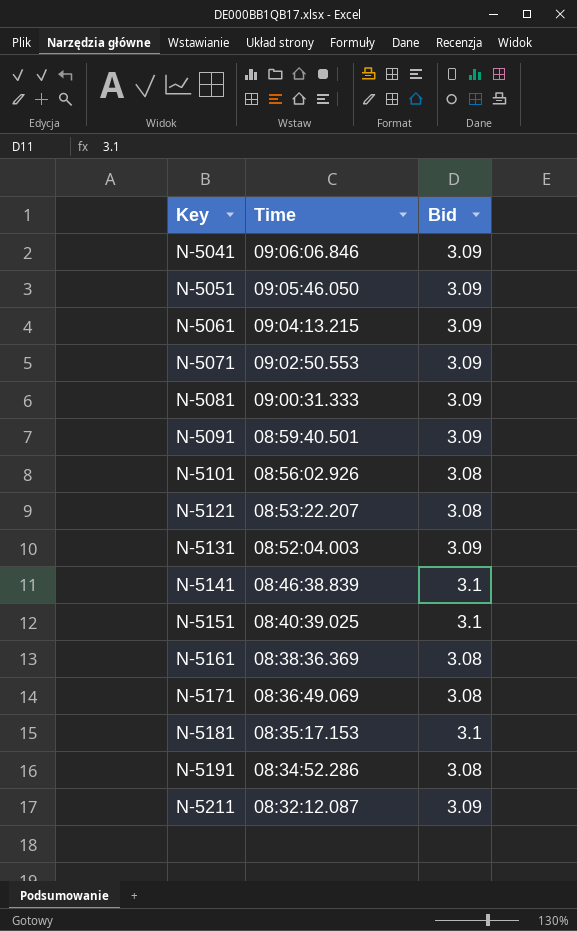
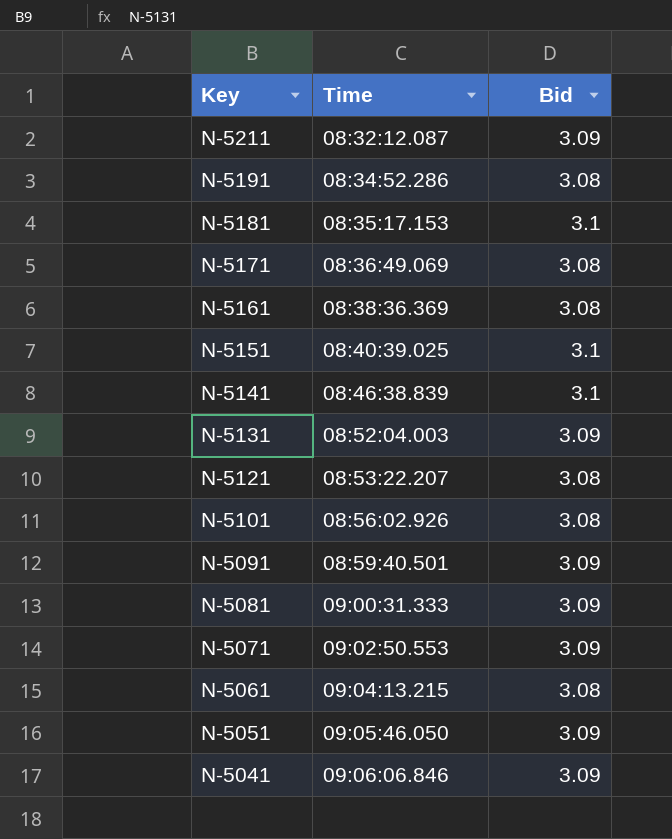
row order: Key ascending -> Key descending
N-5061 | Bid: 3.09 -> 3.08

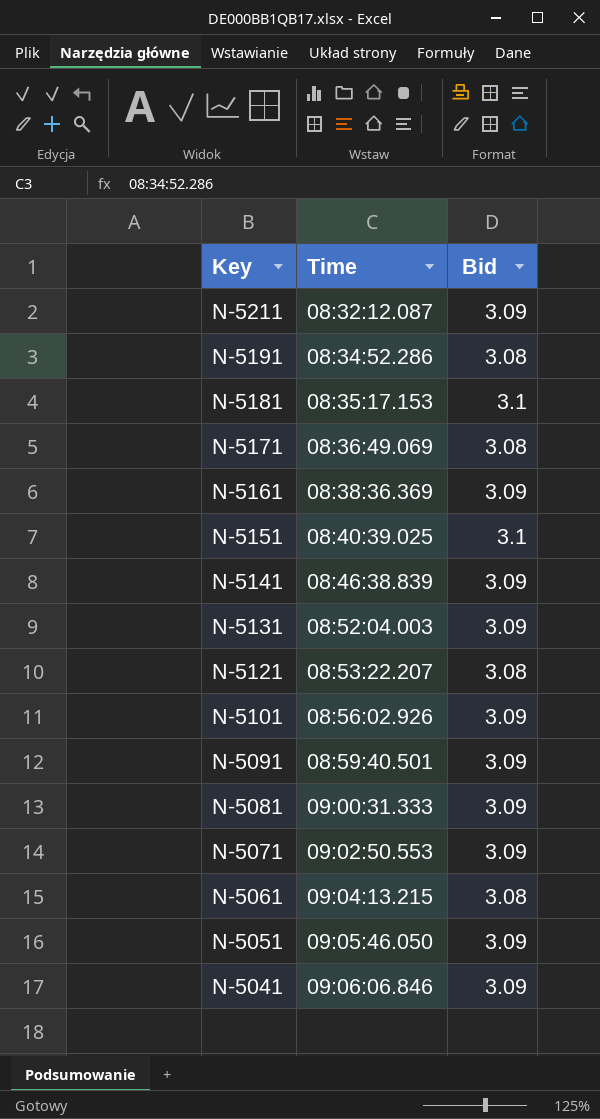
N-5161 | Bid: 3.08 -> 3.09
N-5141 | Bid: 3.1 -> 3.09
N-5101 | Bid: 3.08 -> 3.09

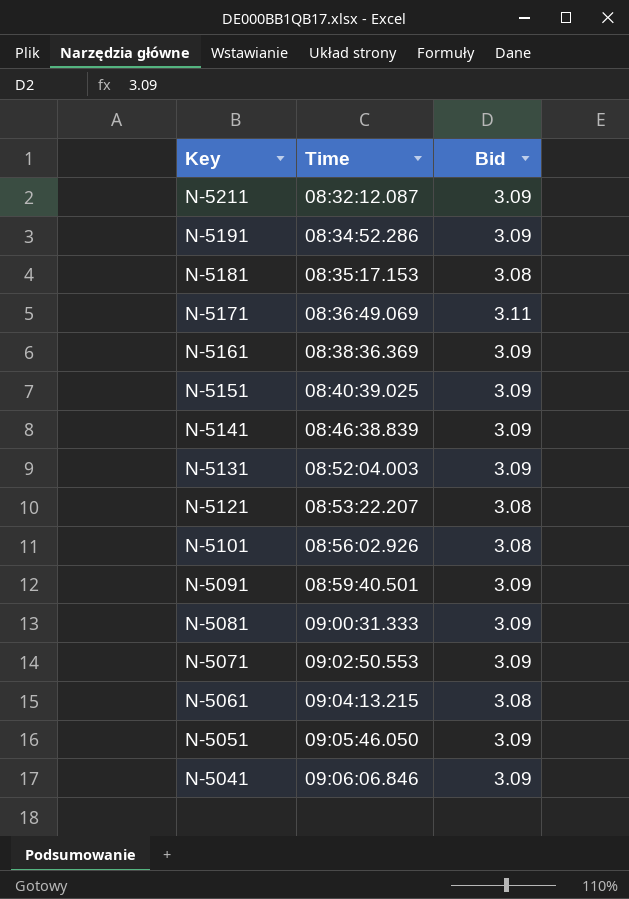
N-5191 | Bid: 3.08 -> 3.09
N-5181 | Bid: 3.1 -> 3.08
N-5171 | Bid: 3.08 -> 3.11
N-5151 | Bid: 3.1 -> 3.09
N-5101 | Bid: 3.09 -> 3.08

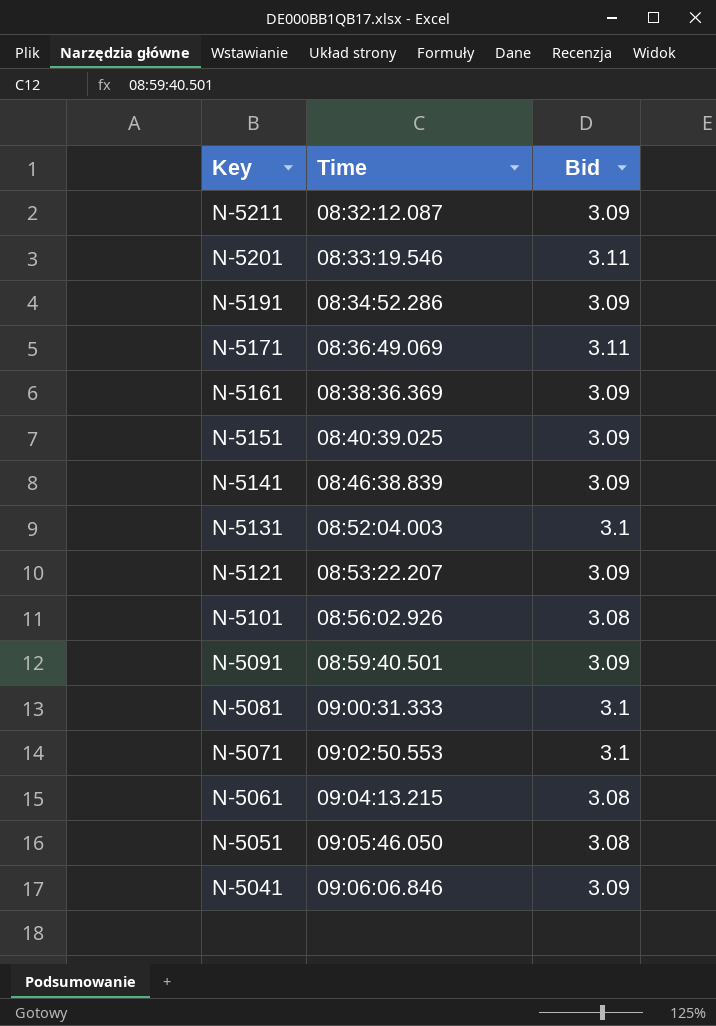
row N-5181: 08:35:17.153 | 3.08 -> none
row N-5201: none -> 08:33:19.546 | 3.11
N-5131 | Bid: 3.09 -> 3.1
N-5121 | Bid: 3.08 -> 3.09
N-5081 | Bid: 3.09 -> 3.1
N-5071 | Bid: 3.09 -> 3.1
N-5051 | Bid: 3.09 -> 3.08

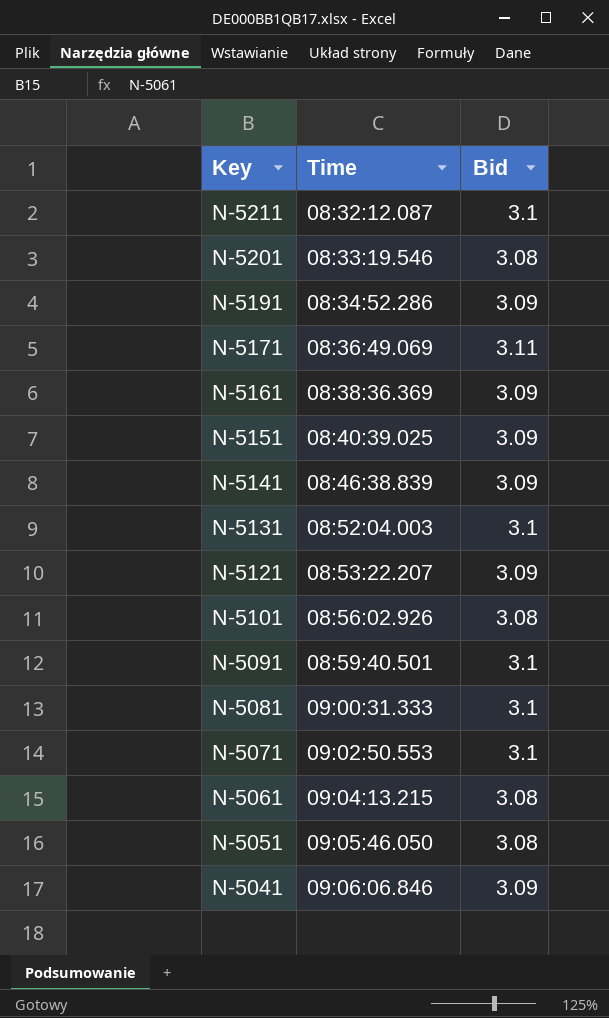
N-5211 | Bid: 3.09 -> 3.1
N-5201 | Bid: 3.11 -> 3.08
N-5091 | Bid: 3.09 -> 3.1

